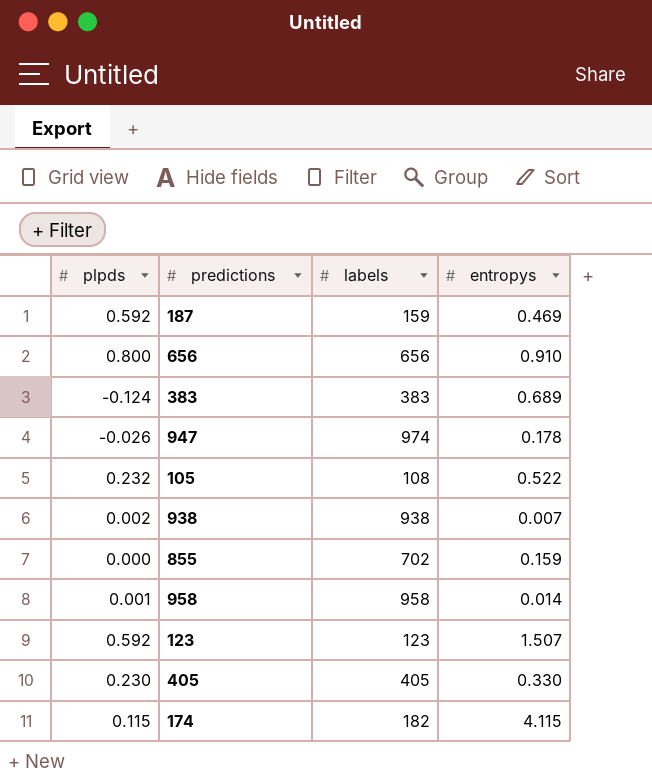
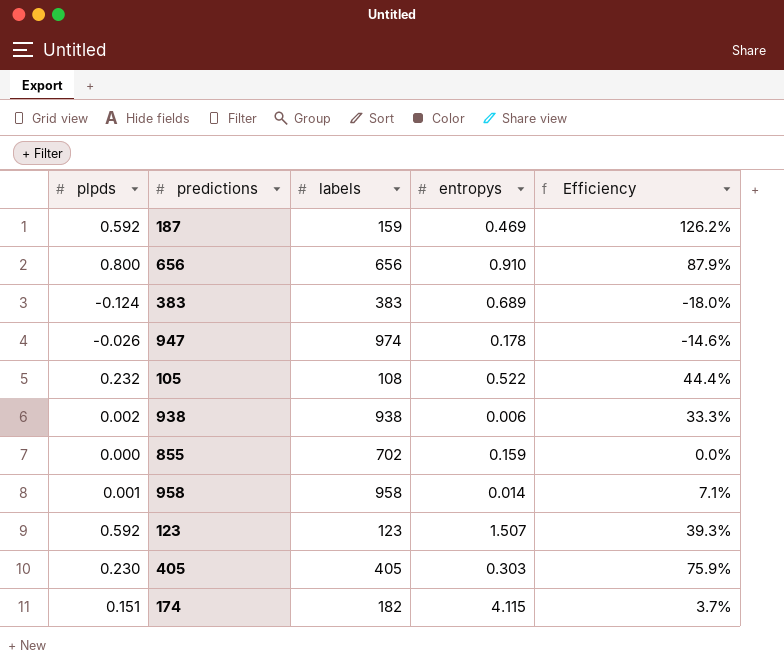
column Efficiency | formula: none -> [plpds] / [entropys]
938 | entropys: 0.007 -> 0.006
405 | entropys: 0.330 -> 0.303
174 | plpds: 0.115 -> 0.151

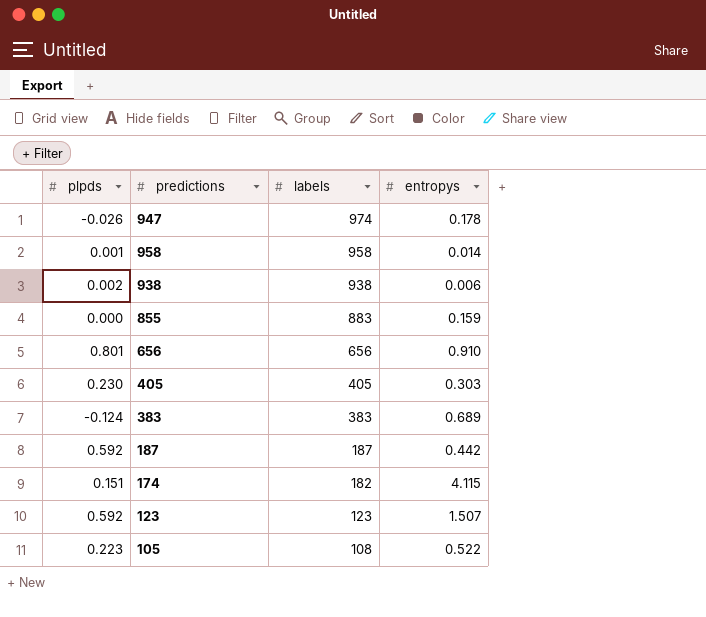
row order: none -> labels descending
column Efficiency | formula: [plpds] / [entropys] -> none
855 | labels: 702 -> 883
656 | plpds: 0.800 -> 0.801
187 | labels: 159 -> 187
187 | entropys: 0.469 -> 0.442
105 | plpds: 0.232 -> 0.223

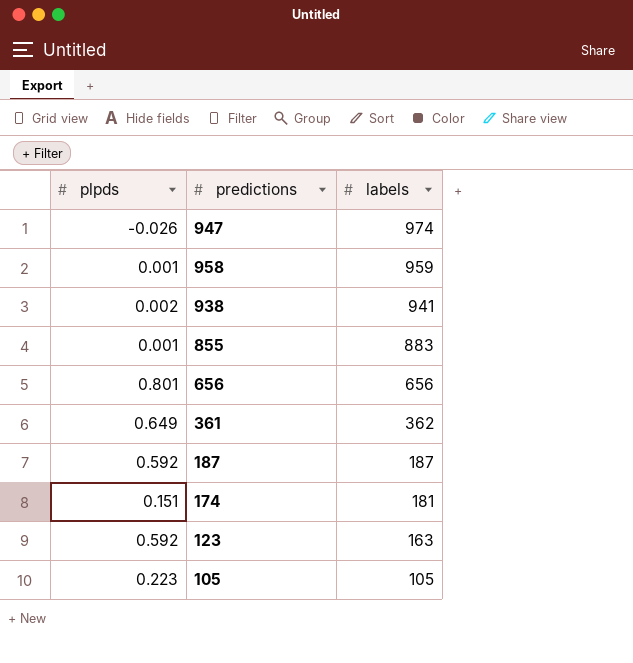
column entropys | position: 4 -> none
row 405: 0.230 | 405 | 0.303 -> none
row 383: -0.124 | 383 | 0.689 -> none
958 | labels: 958 -> 959
938 | labels: 938 -> 941
855 | plpds: 0.000 -> 0.001
row 361: none -> 0.649 | 362
174 | labels: 182 -> 181
123 | labels: 123 -> 163
105 | labels: 108 -> 105

